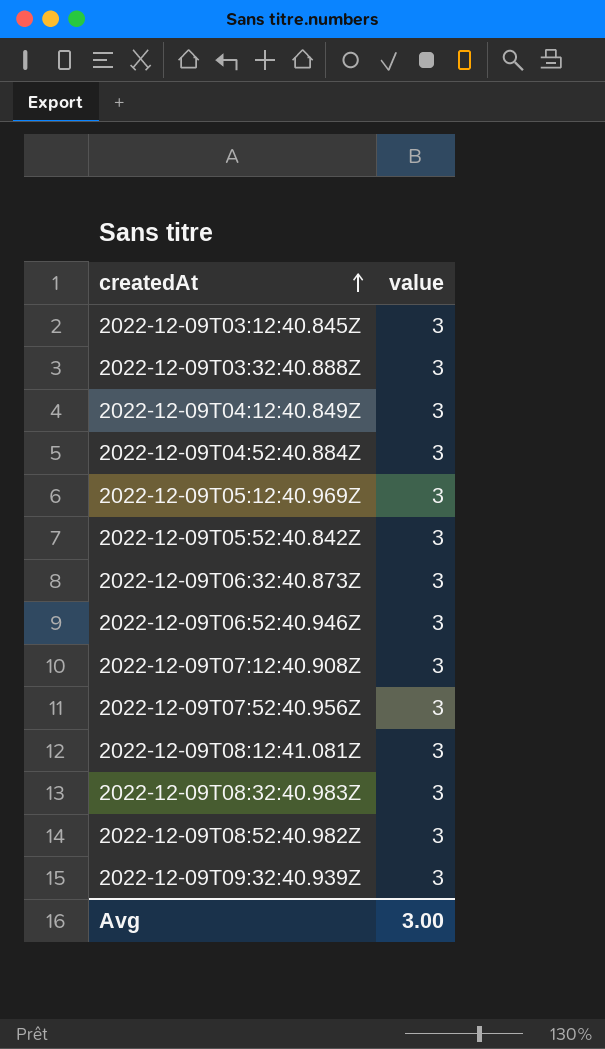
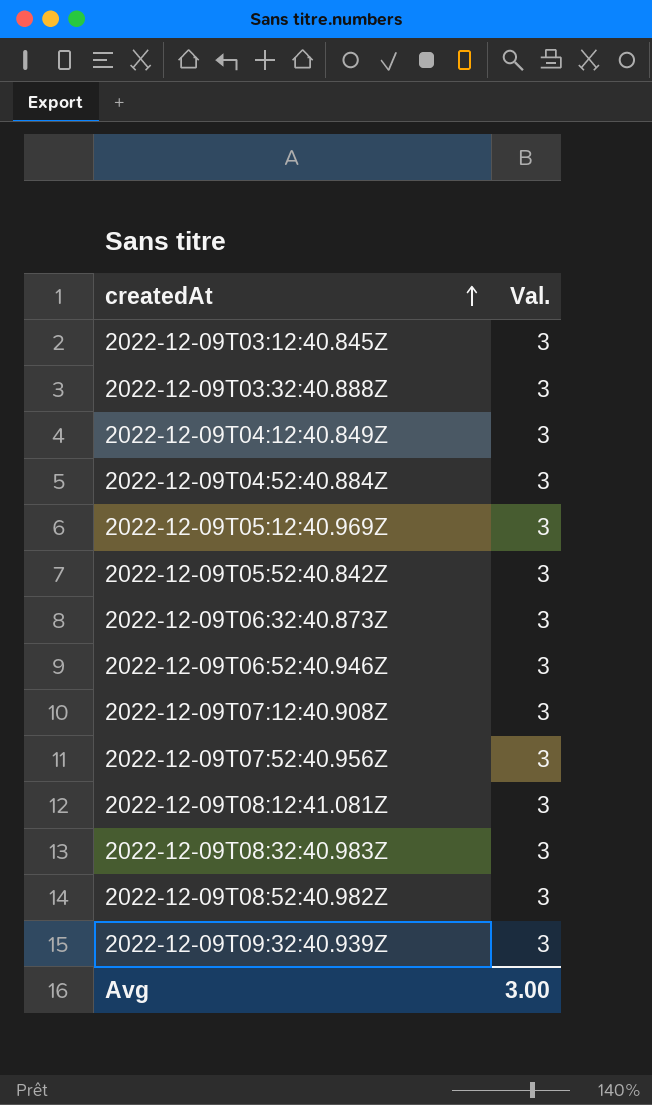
column name: value -> Val.

